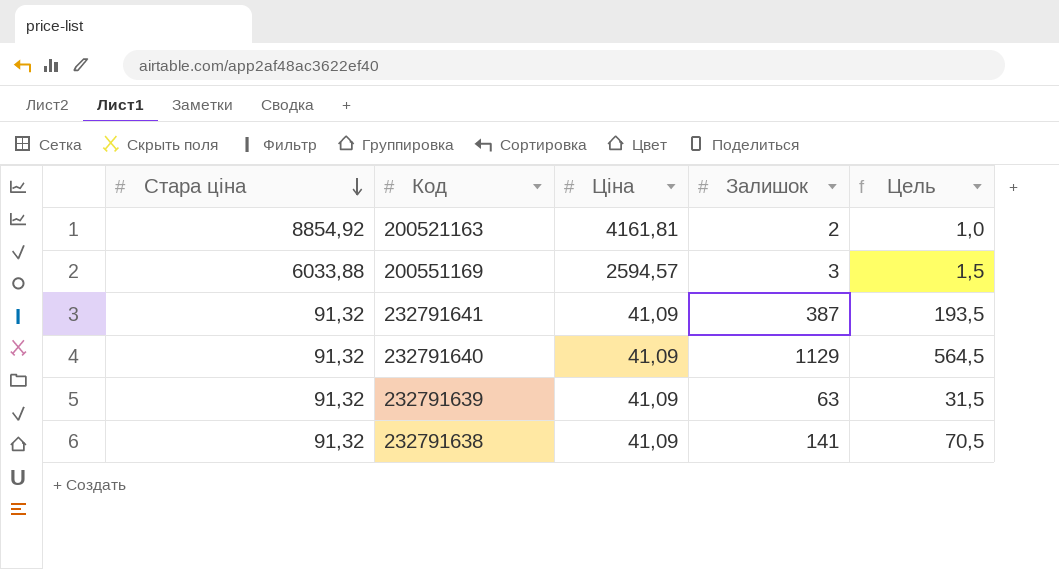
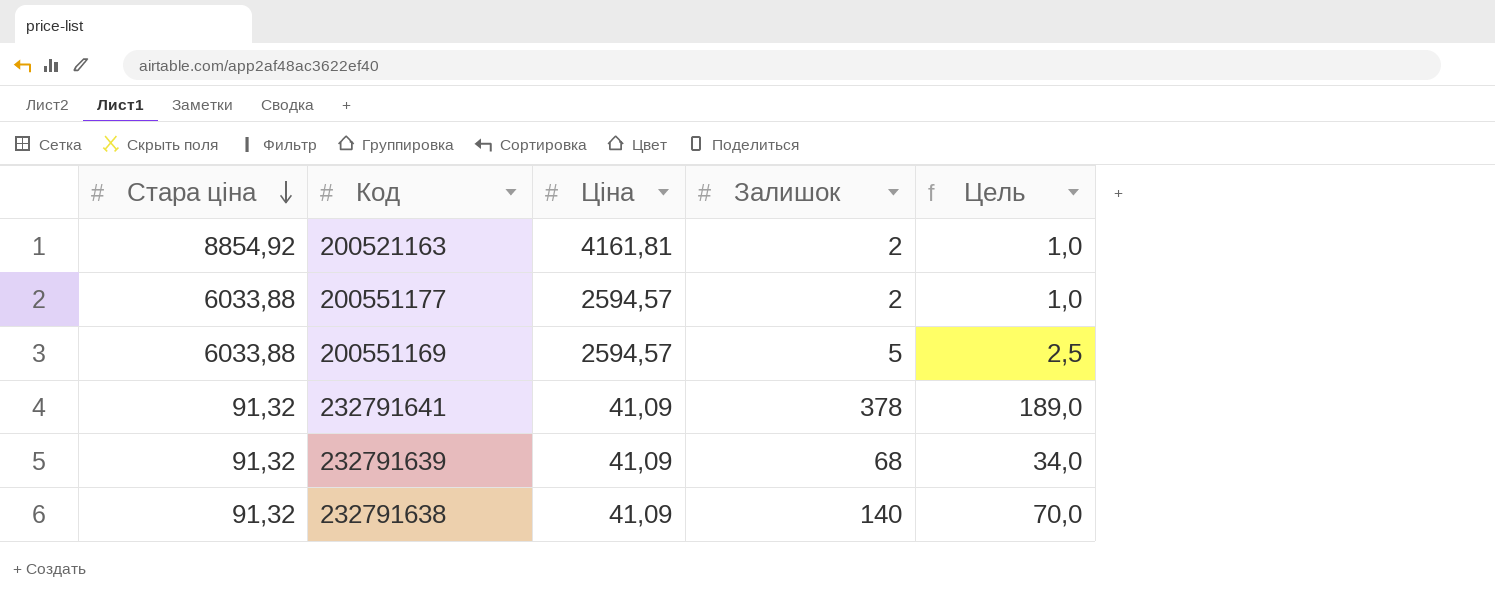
row 232791640: 91,32 | 41,09 | 1129 | 564,5 -> none
row 200551177: none -> 6033,88 | 2594,57 | 2 | 1,0
200551169 | Залишок: 3 -> 5
200551169 | Цель: 1,5 -> 2,5
232791641 | Залишок: 387 -> 378
232791641 | Цель: 193,5 -> 189,0
232791639 | Залишок: 63 -> 68
232791639 | Цель: 31,5 -> 34,0
232791638 | Залишок: 141 -> 140
232791638 | Цель: 70,5 -> 70,0

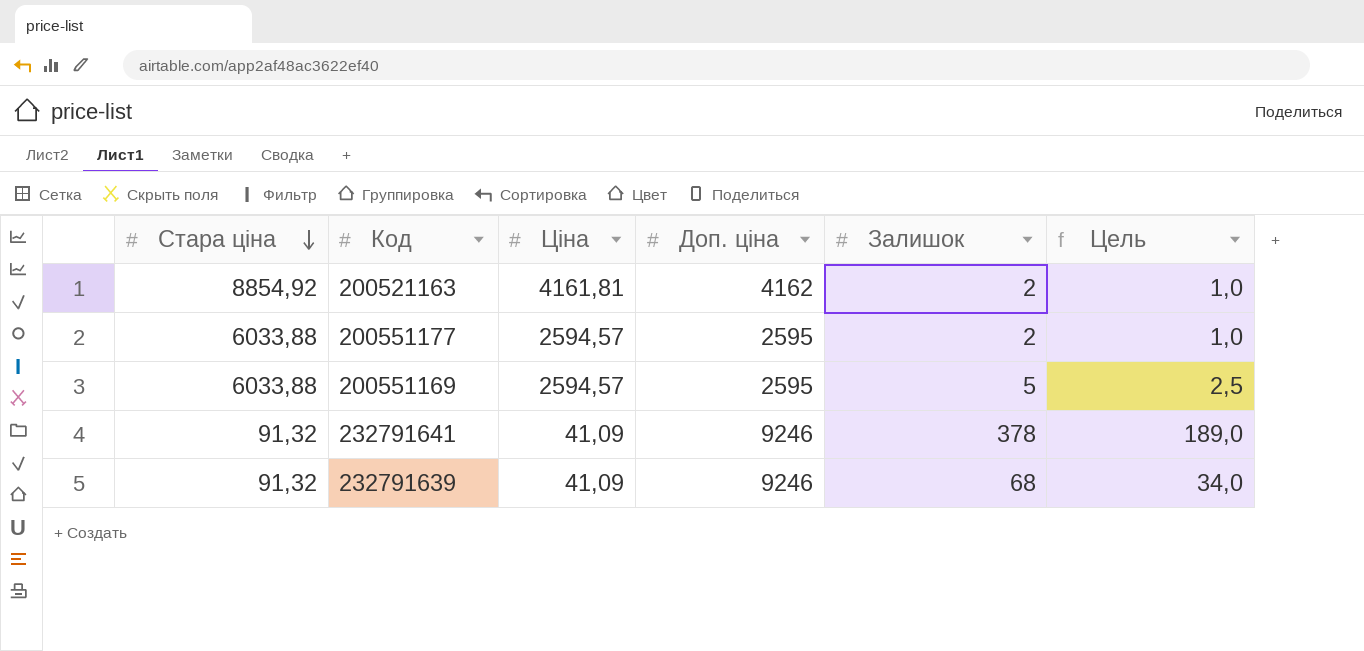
column Доп. ціна | position: none -> 4
row 232791638: 91,32 | 41,09 | 140 | 70,0 -> none

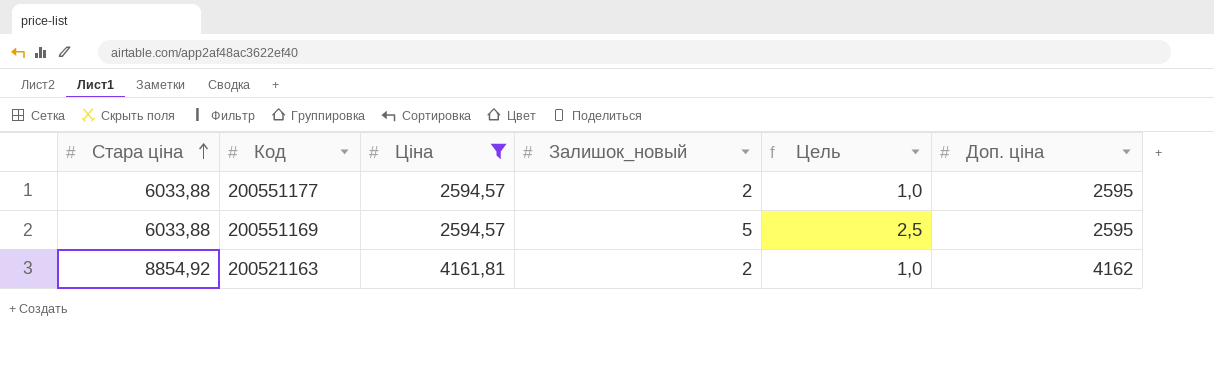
filter: none -> Ціна != 41,09
row order: Стара ціна descending -> Стара ціна ascending
column name: Залишок -> Залишок_новый
column Доп. ціна | position: 4 -> 6

